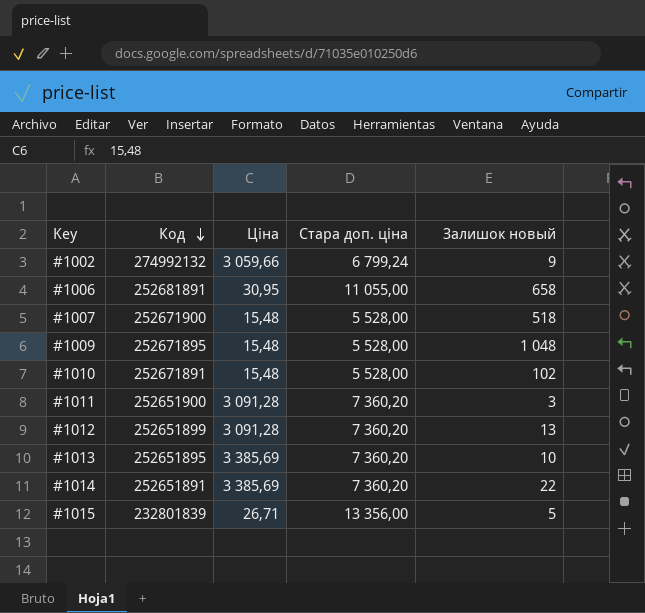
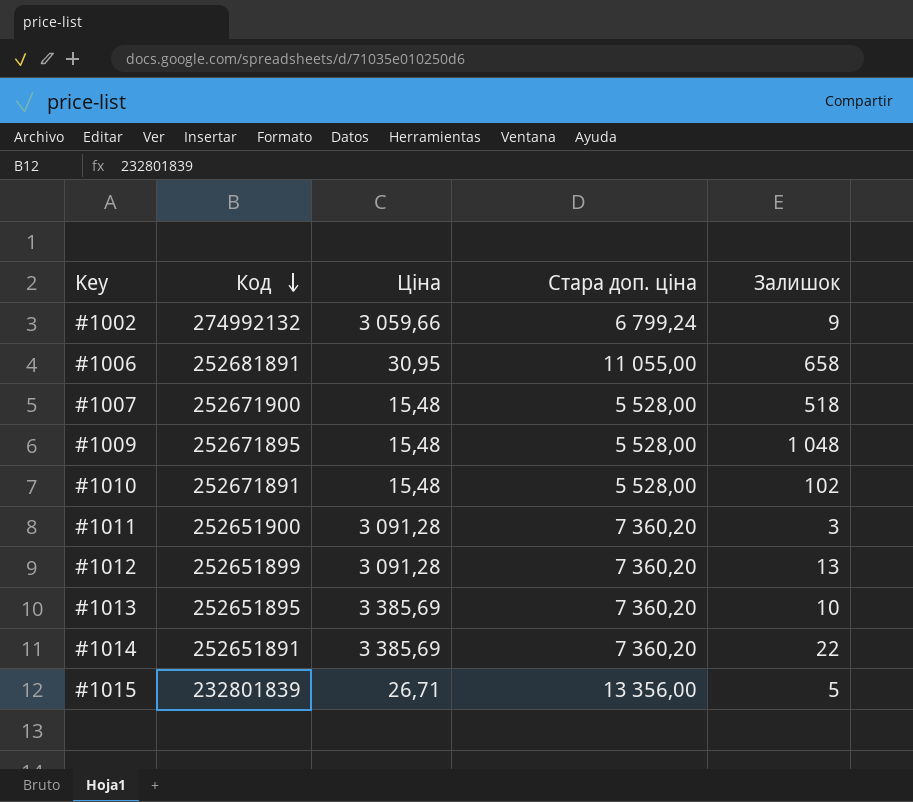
column name: Залишок новый -> Залишок

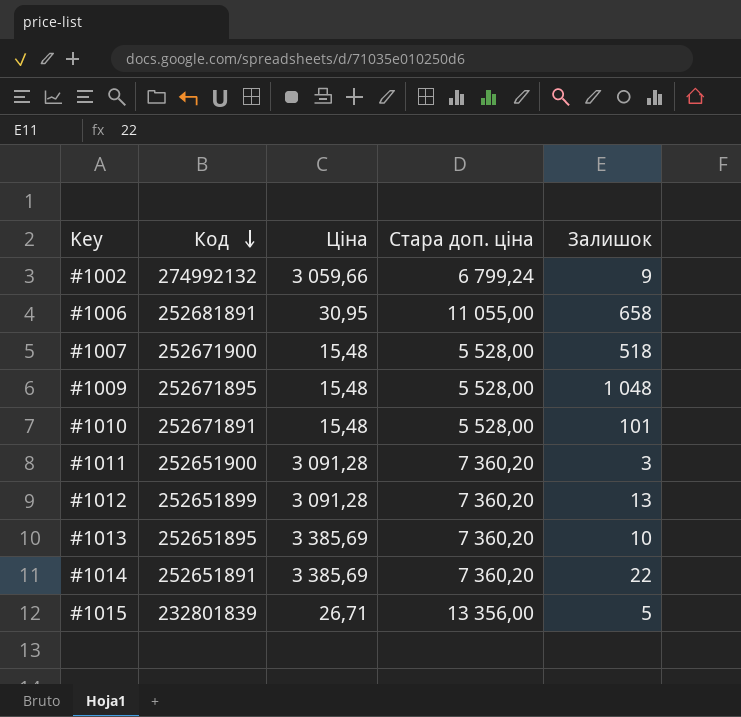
#1010 | Залишок: 102 -> 101

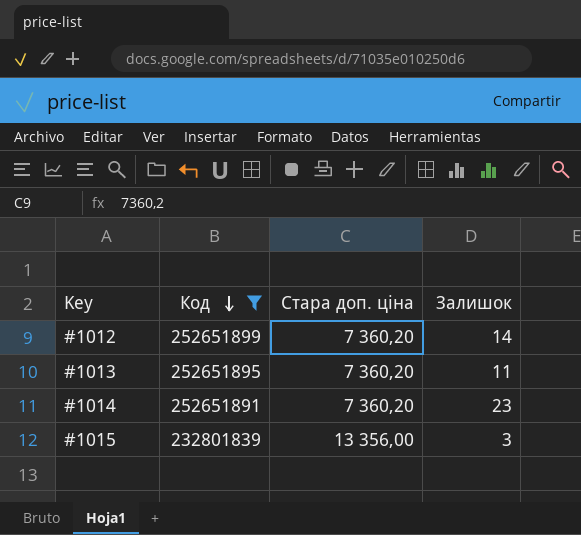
filter: none -> Код <= 252651899
column Ціна | position: 3 -> none
#1012 | Залишок: 13 -> 14
#1013 | Залишок: 10 -> 11
#1014 | Залишок: 22 -> 23
#1015 | Залишок: 5 -> 3

